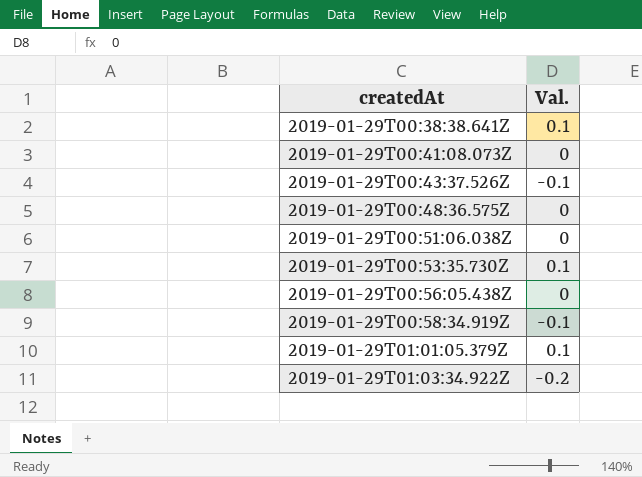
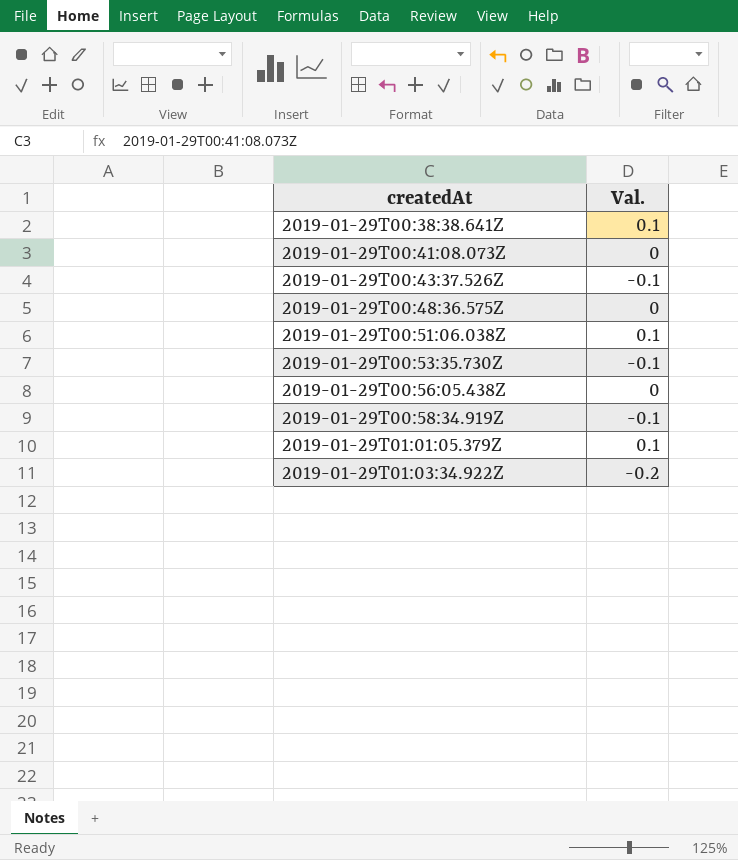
2019-01-29T00:51:06.038Z | Val.: 0 -> 0.1
2019-01-29T00:53:35.730Z | Val.: 0.1 -> -0.1

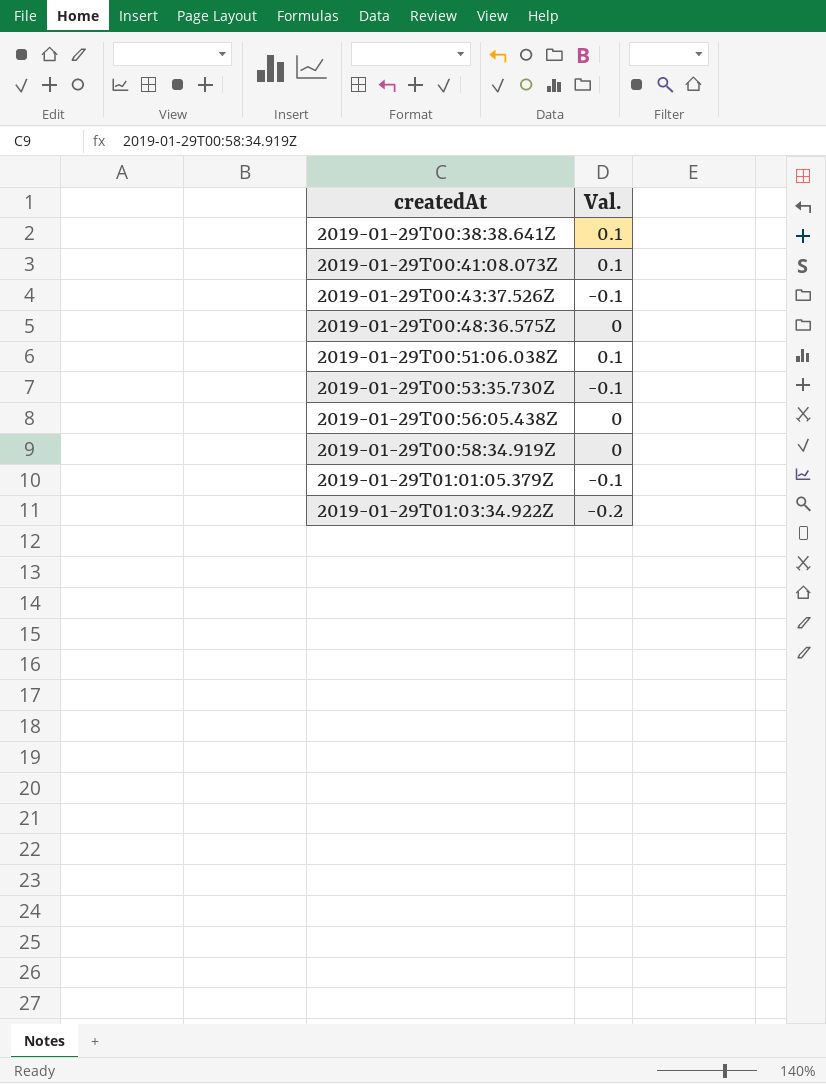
2019-01-29T00:41:08.073Z | Val.: 0 -> 0.1
2019-01-29T00:58:34.919Z | Val.: -0.1 -> 0
2019-01-29T01:01:05.379Z | Val.: 0.1 -> -0.1

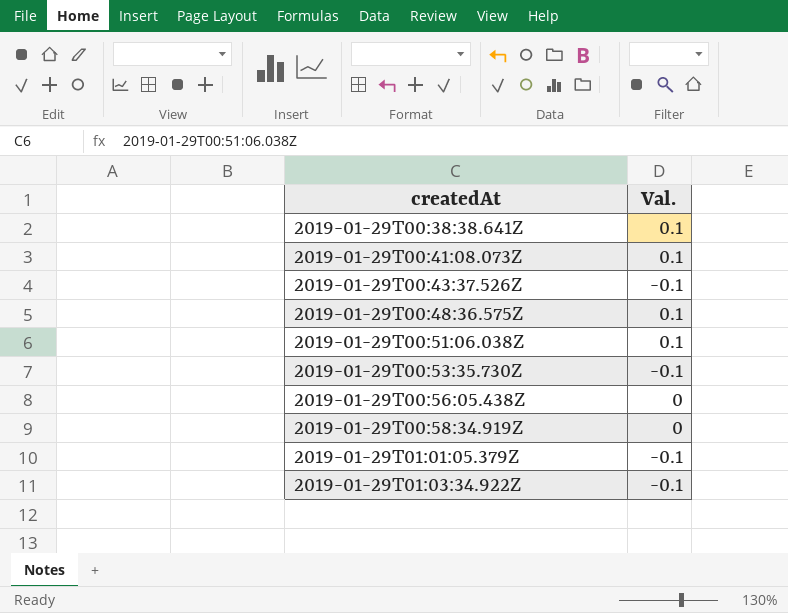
2019-01-29T00:48:36.575Z | Val.: 0 -> 0.1
2019-01-29T01:03:34.922Z | Val.: -0.2 -> -0.1

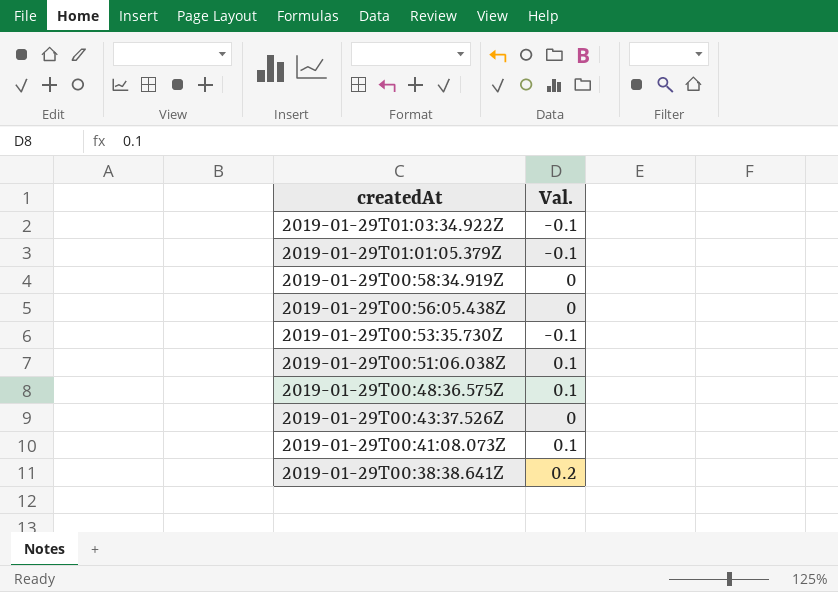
row order: createdAt ascending -> createdAt descending
2019-01-29T00:43:37.526Z | Val.: -0.1 -> 0
2019-01-29T00:38:38.641Z | Val.: 0.1 -> 0.2

